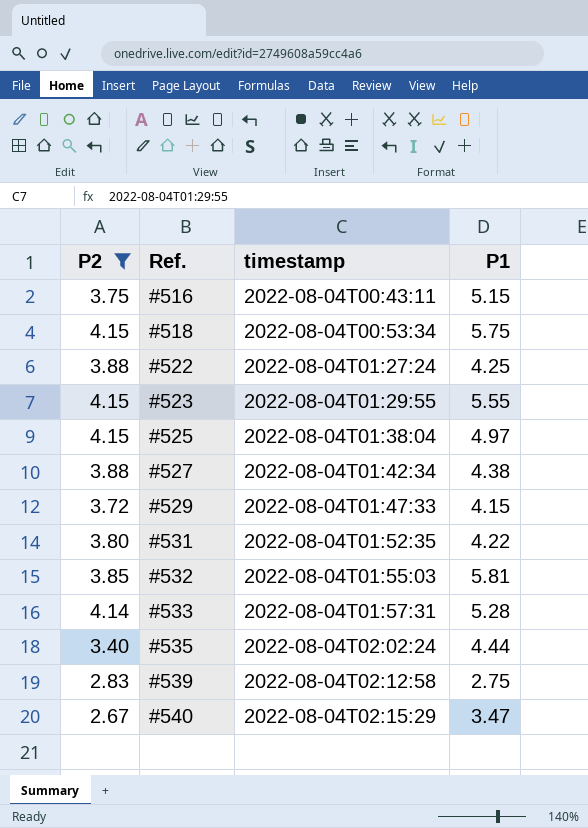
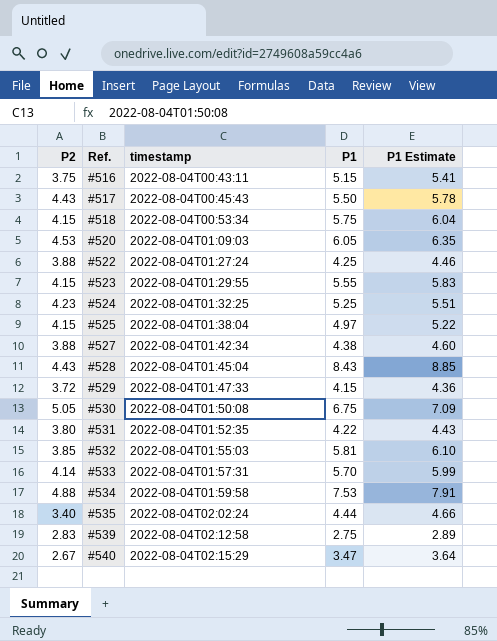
filter: P2 <= 4.15 -> none
column P1 Estimate | formula: none -> [P1] * 1.05
#533 | P1: 5.28 -> 5.70

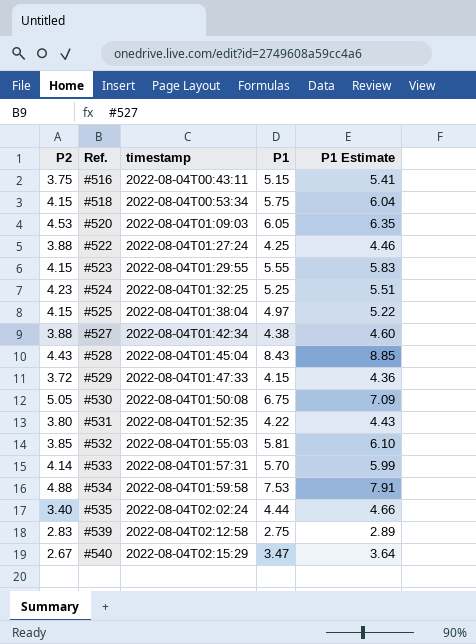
row #517: 4.43 | 2022-08-04T00:45:43 | 5.50 | 5.78 -> none

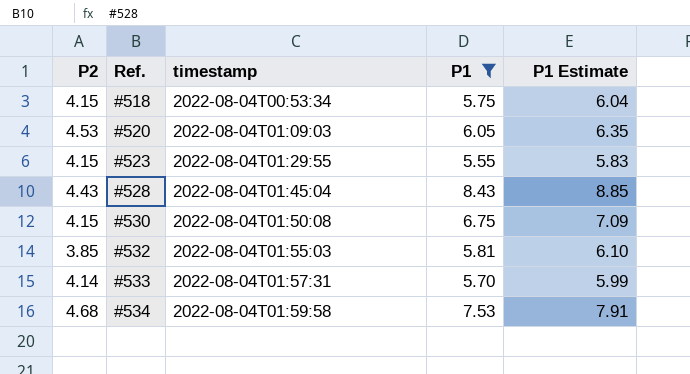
filter: none -> P1 >= 5.55
#530 | P2: 5.05 -> 4.15
#534 | P2: 4.88 -> 4.68

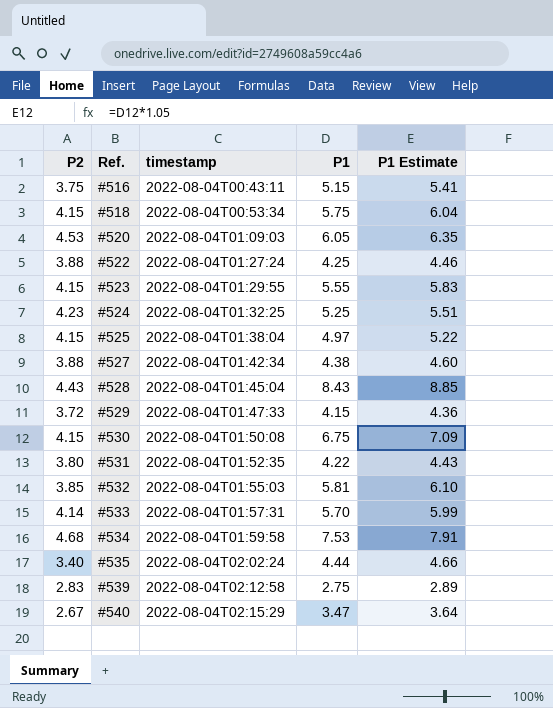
filter: P1 >= 5.55 -> none

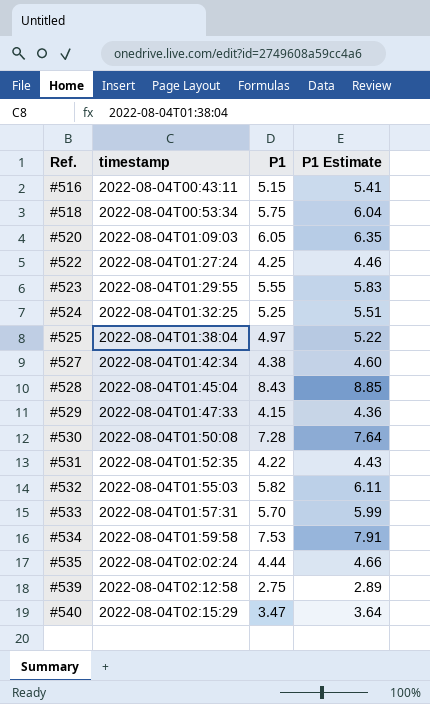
column P2 | position: 1 -> none
#530 | P1: 6.75 -> 7.28
#530 | P1 Estimate: 7.09 -> 7.64
#532 | P1: 5.81 -> 5.82
#532 | P1 Estimate: 6.10 -> 6.11

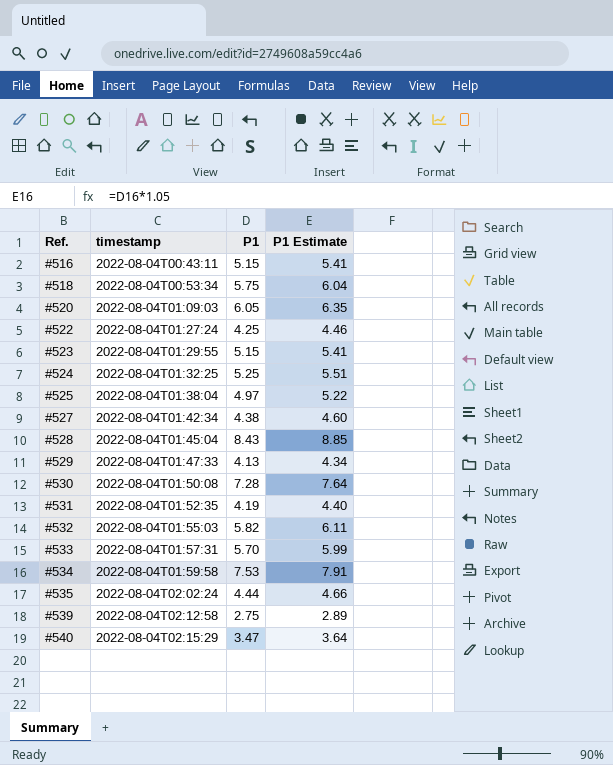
#523 | P1: 5.55 -> 5.15
#523 | P1 Estimate: 5.83 -> 5.41
#529 | P1: 4.15 -> 4.13
#529 | P1 Estimate: 4.36 -> 4.34
#531 | P1: 4.22 -> 4.19
#531 | P1 Estimate: 4.43 -> 4.40

